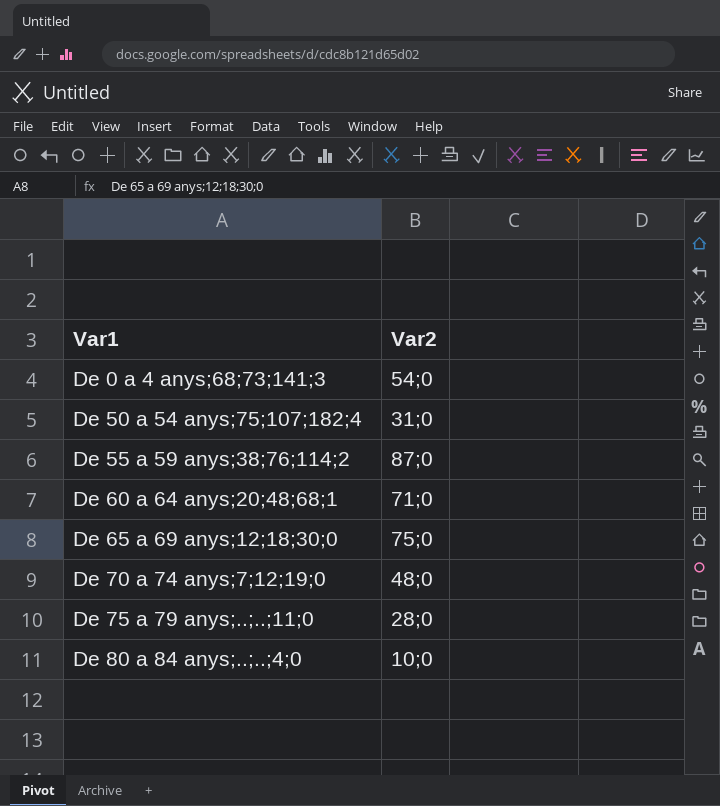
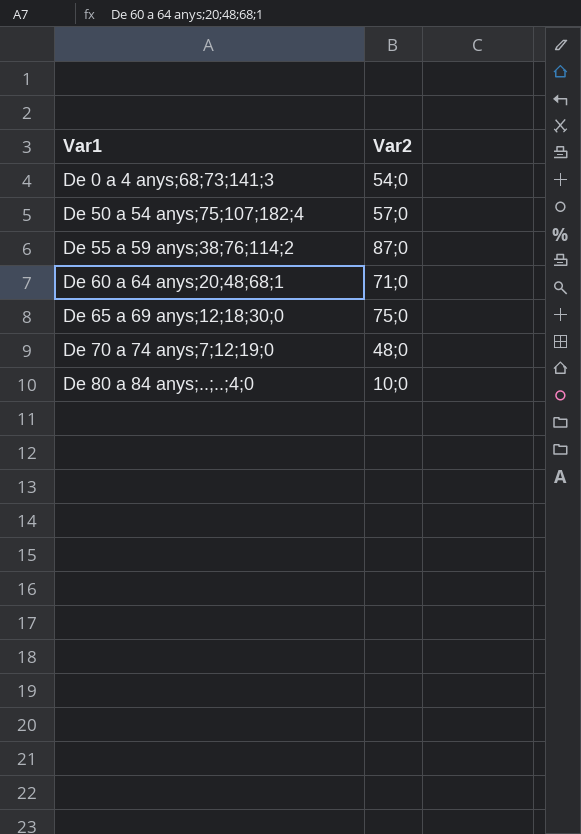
row De 75 a 79 anys;..;..;11;0: 28;0 -> none
De 50 a 54 anys;75;107;182;4 | Var2: 31;0 -> 57;0

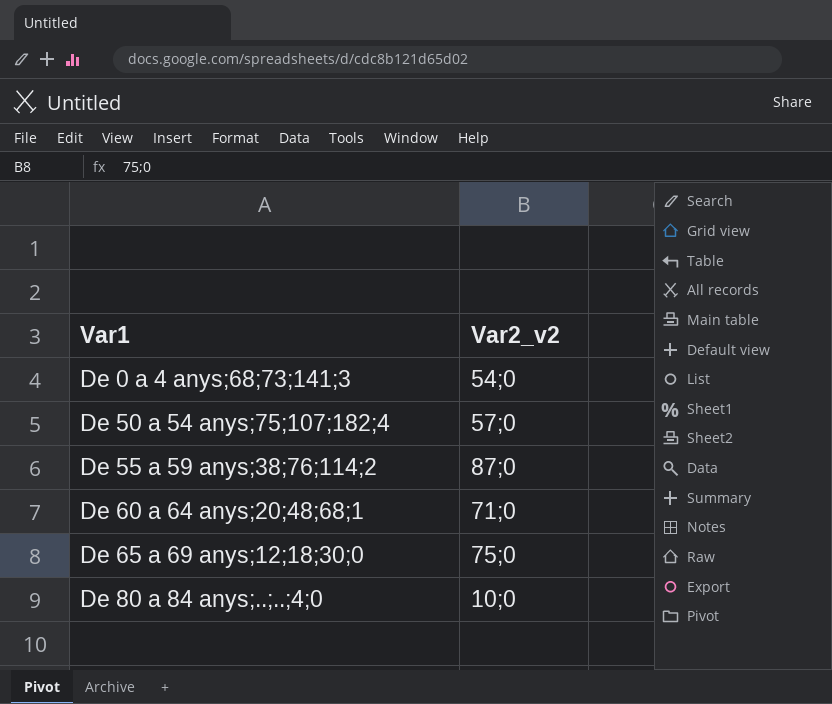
column name: Var2 -> Var2_v2
row De 70 a 74 anys;7;12;19;0: 48;0 -> none

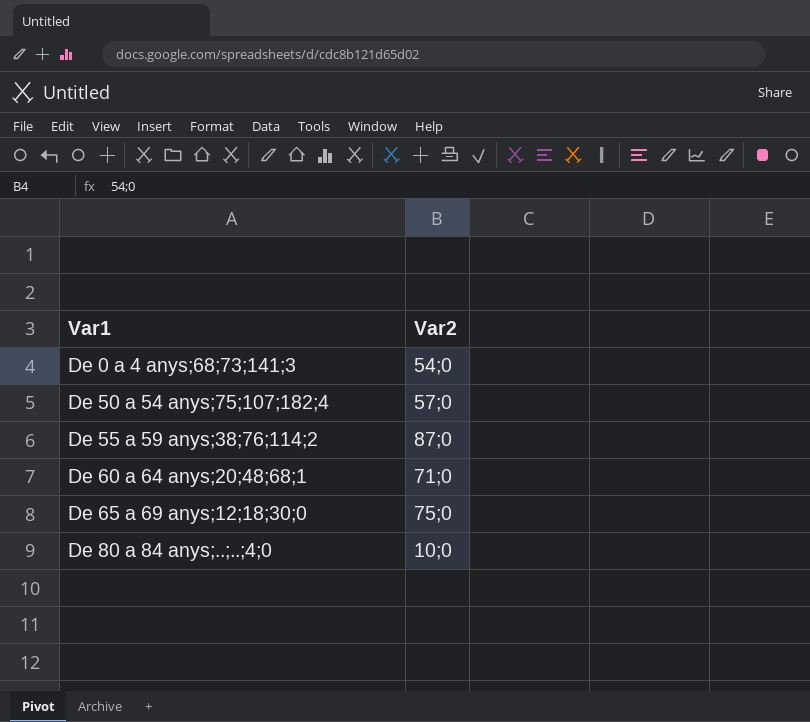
column name: Var2_v2 -> Var2

